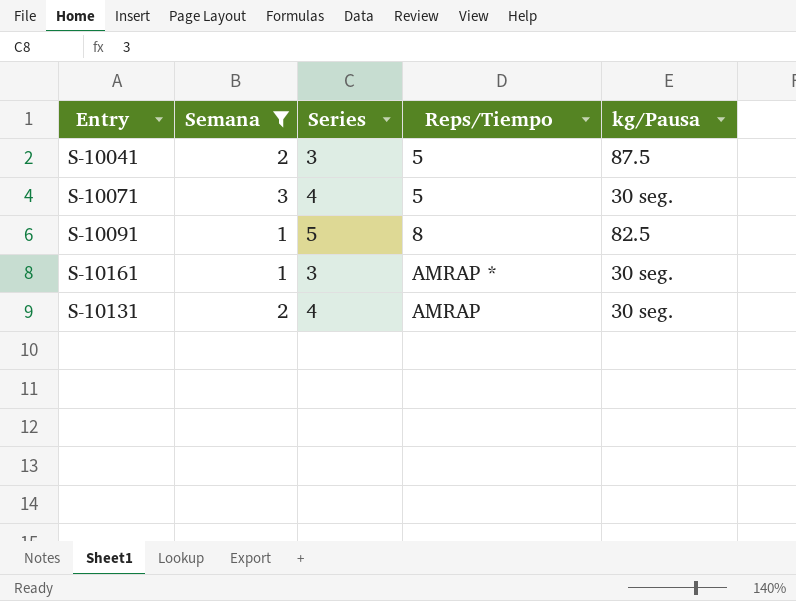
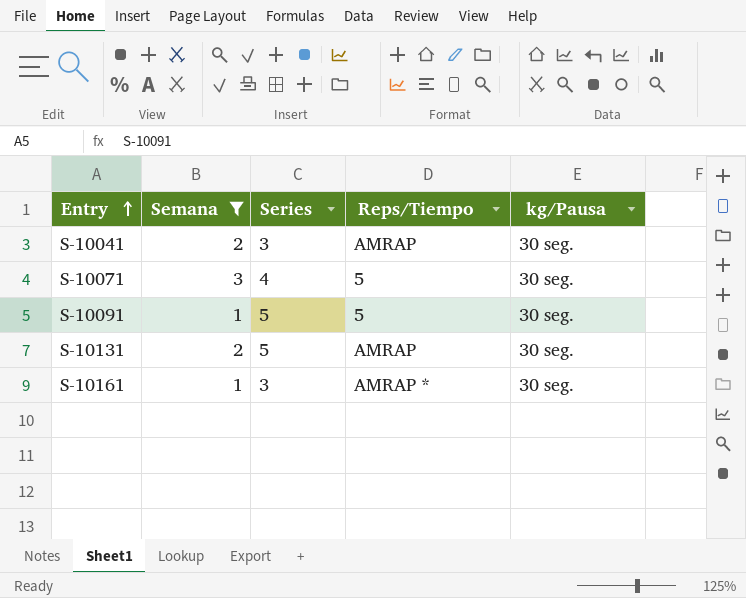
row order: none -> Entry ascending
S-10041 | Reps/Tiempo: 5 -> AMRAP
S-10041 | kg/Pausa: 87.5 -> 30 seg.
S-10091 | Reps/Tiempo: 8 -> 5
S-10091 | kg/Pausa: 82.5 -> 30 seg.
S-10131 | Series: 4 -> 5

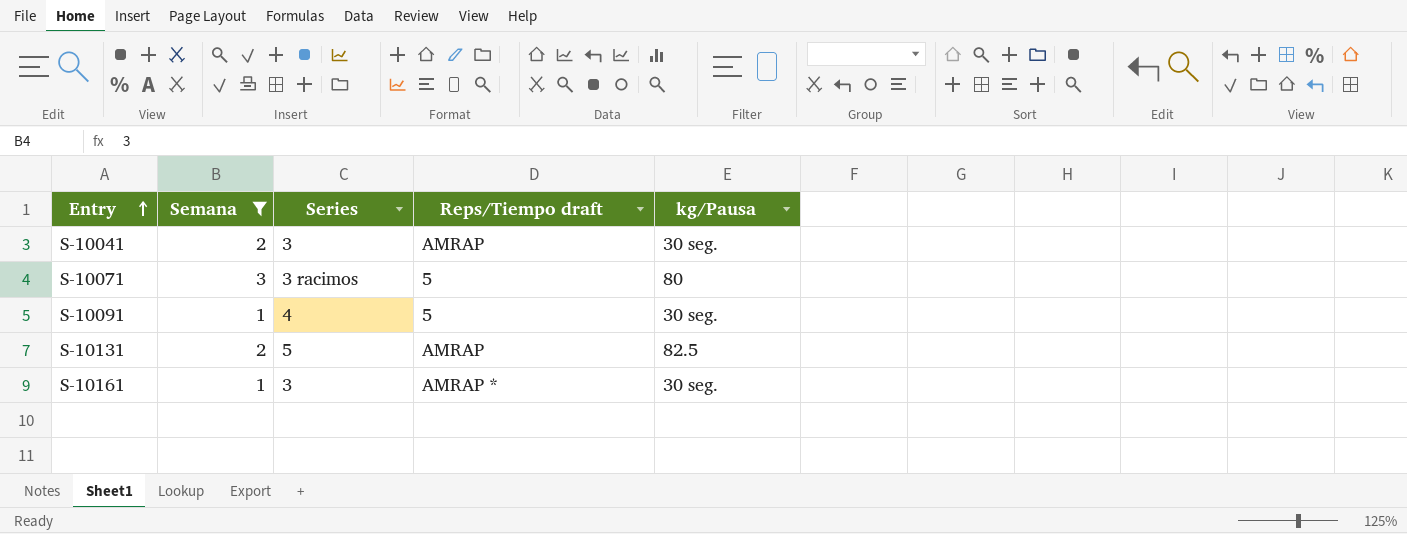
column name: Reps/Tiempo -> Reps/Tiempo draft
S-10071 | Series: 4 -> 3 racimos
S-10071 | kg/Pausa: 30 seg. -> 80
S-10091 | Series: 5 -> 4
S-10131 | kg/Pausa: 30 seg. -> 82.5

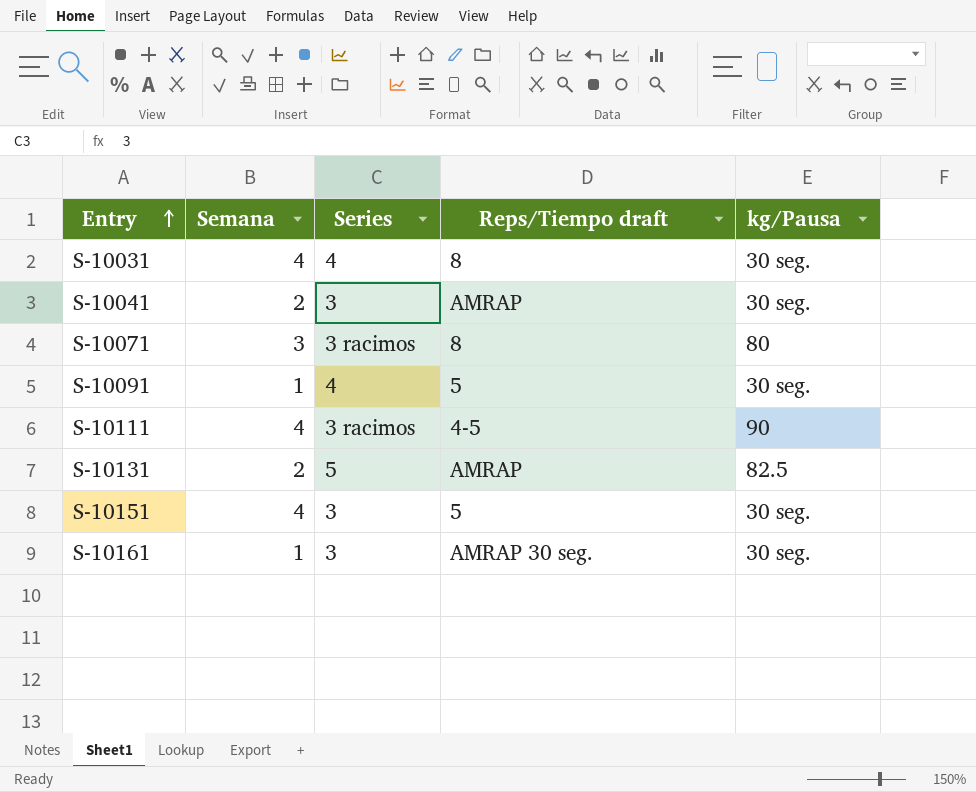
filter: Semana != 4 -> none
S-10071 | Reps/Tiempo draft: 5 -> 8
S-10161 | Reps/Tiempo draft: AMRAP * -> AMRAP 30 seg.

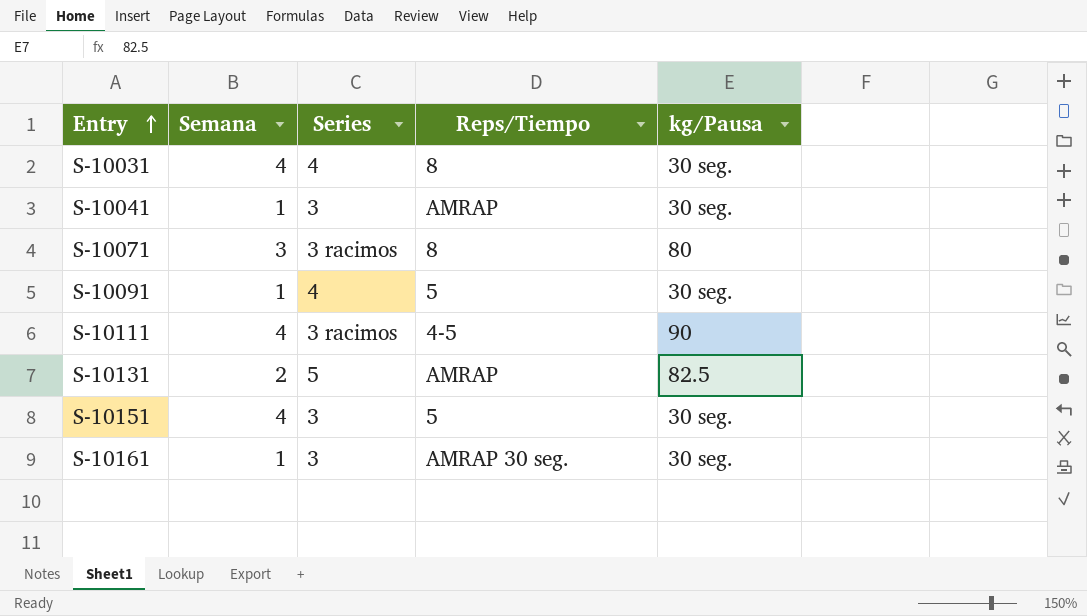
column name: Reps/Tiempo draft -> Reps/Tiempo
S-10041 | Semana: 2 -> 1

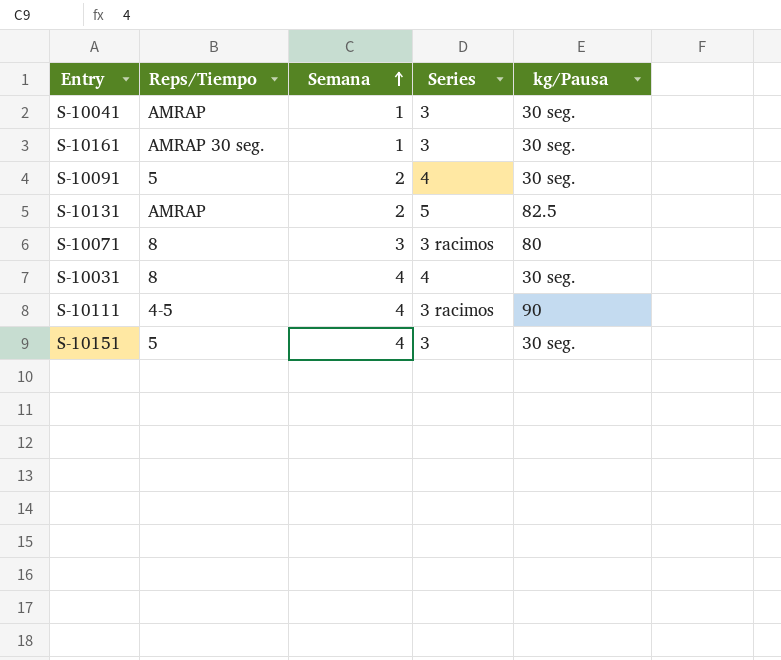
row order: Entry ascending -> Semana ascending
column Reps/Tiempo | position: 4 -> 2
S-10091 | Semana: 1 -> 2

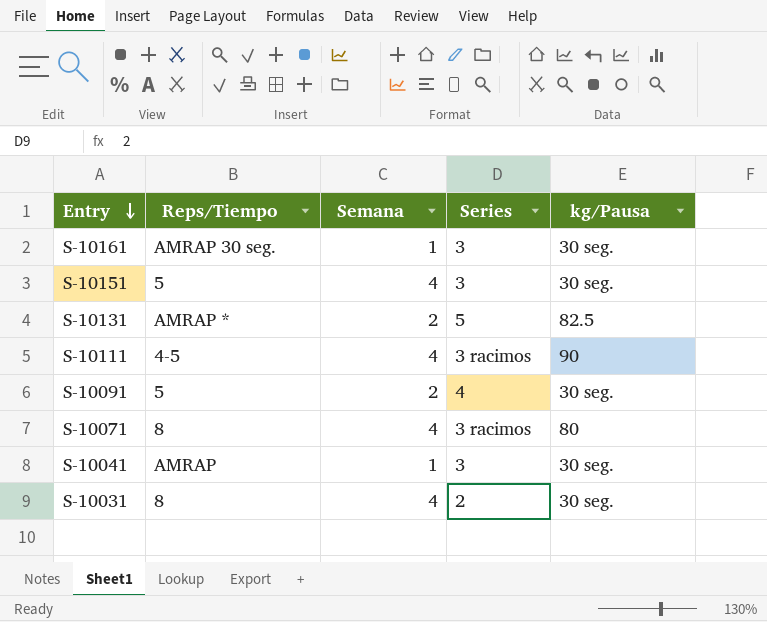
row order: Semana ascending -> Entry descending
S-10131 | Reps/Tiempo: AMRAP -> AMRAP *
S-10071 | Semana: 3 -> 4
S-10031 | Series: 4 -> 2

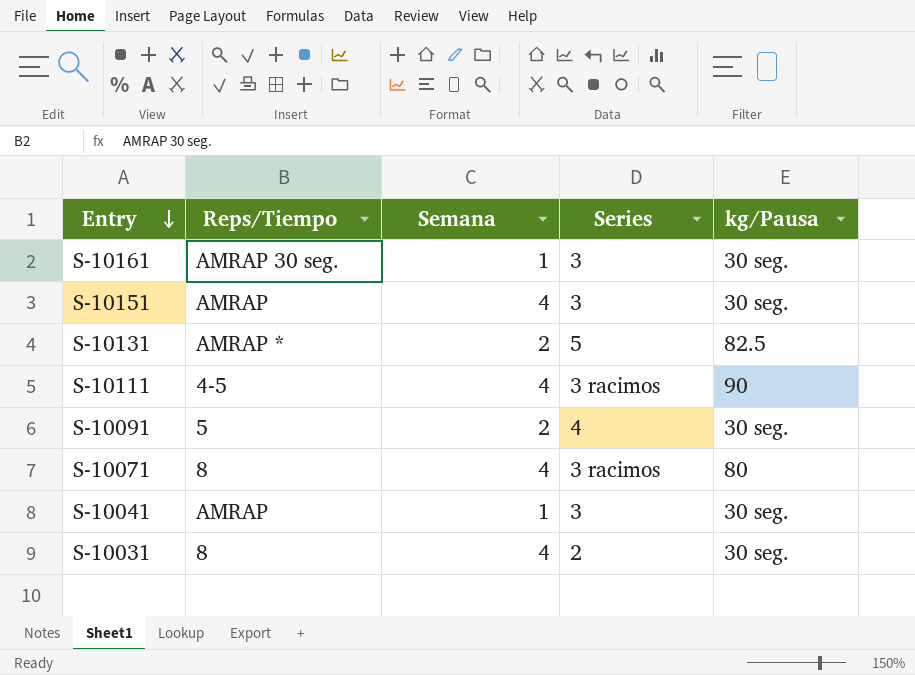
S-10151 | Reps/Tiempo: 5 -> AMRAP

